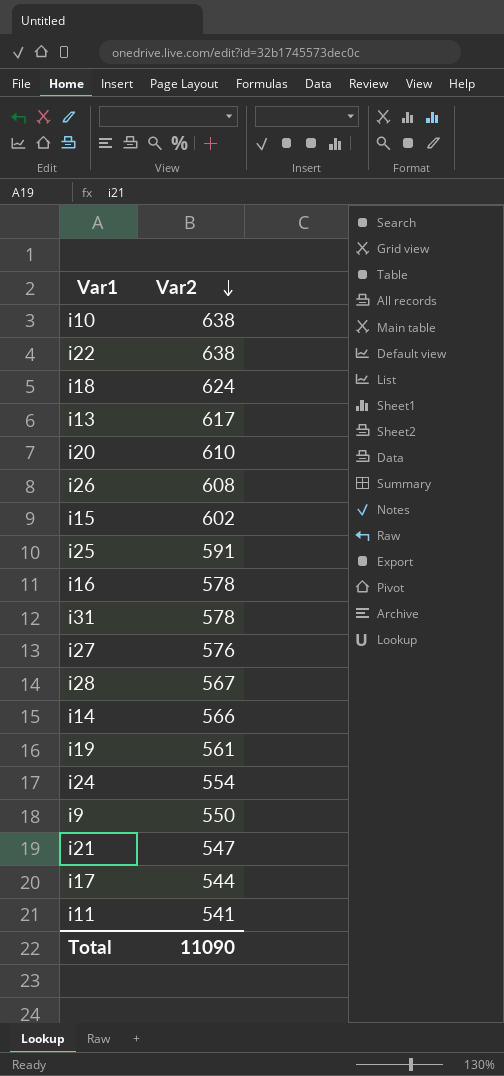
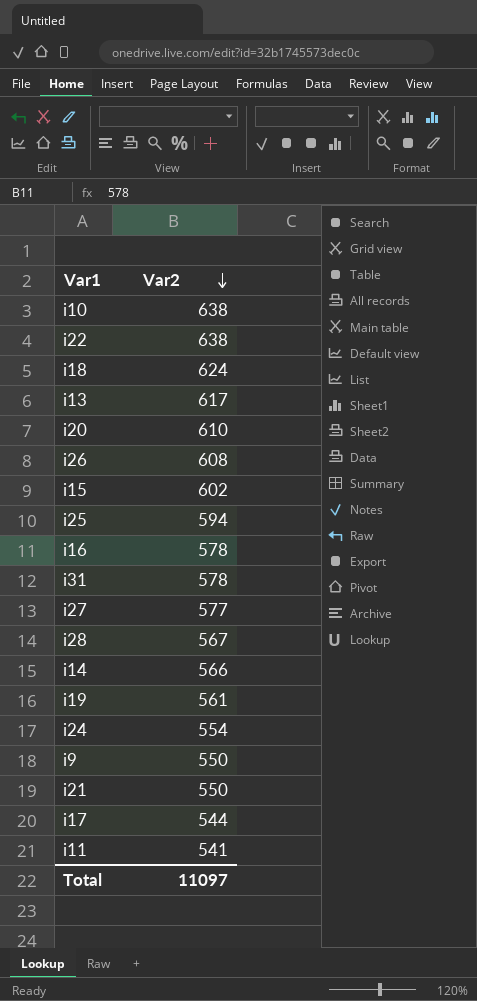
i25 | Var2: 591 -> 594
i27 | Var2: 576 -> 577
i21 | Var2: 547 -> 550
Total | Var2: 11090 -> 11097

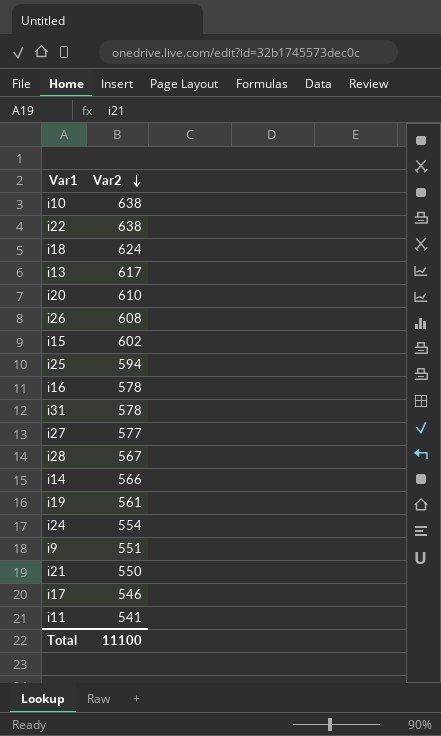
i9 | Var2: 550 -> 551
i17 | Var2: 544 -> 546
Total | Var2: 11097 -> 11100

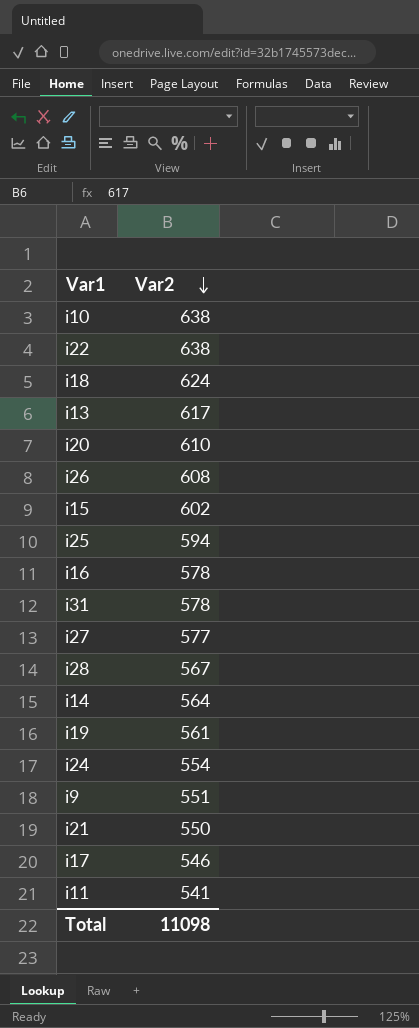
i14 | Var2: 566 -> 564
Total | Var2: 11100 -> 11098

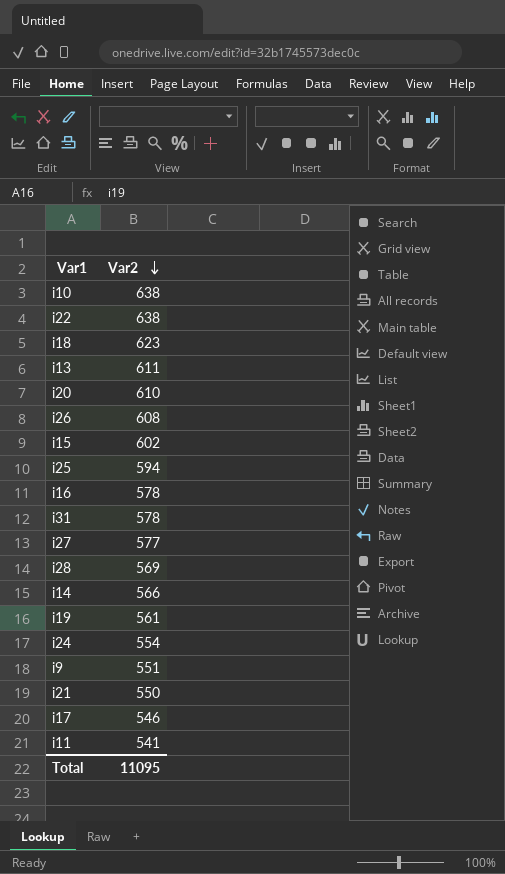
i18 | Var2: 624 -> 623
i13 | Var2: 617 -> 611
i28 | Var2: 567 -> 569
i14 | Var2: 564 -> 566
Total | Var2: 11098 -> 11095

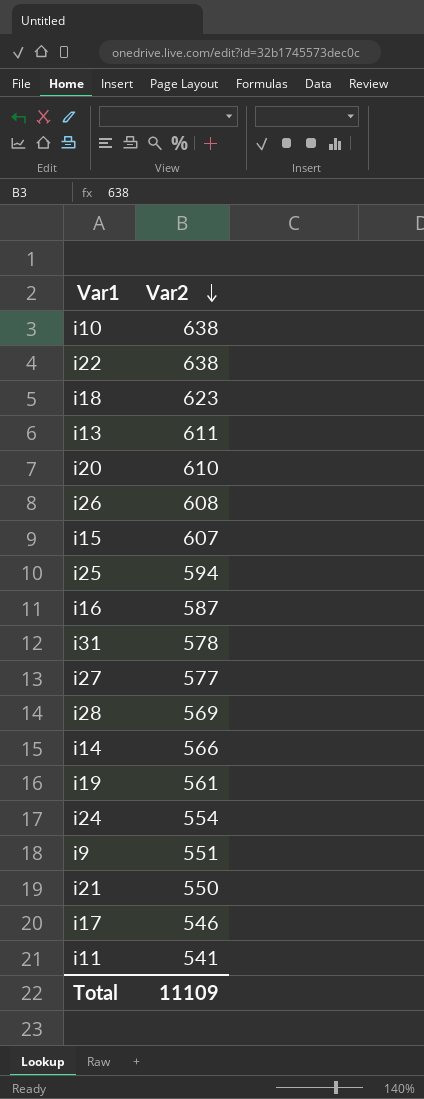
i15 | Var2: 602 -> 607
i16 | Var2: 578 -> 587
Total | Var2: 11095 -> 11109

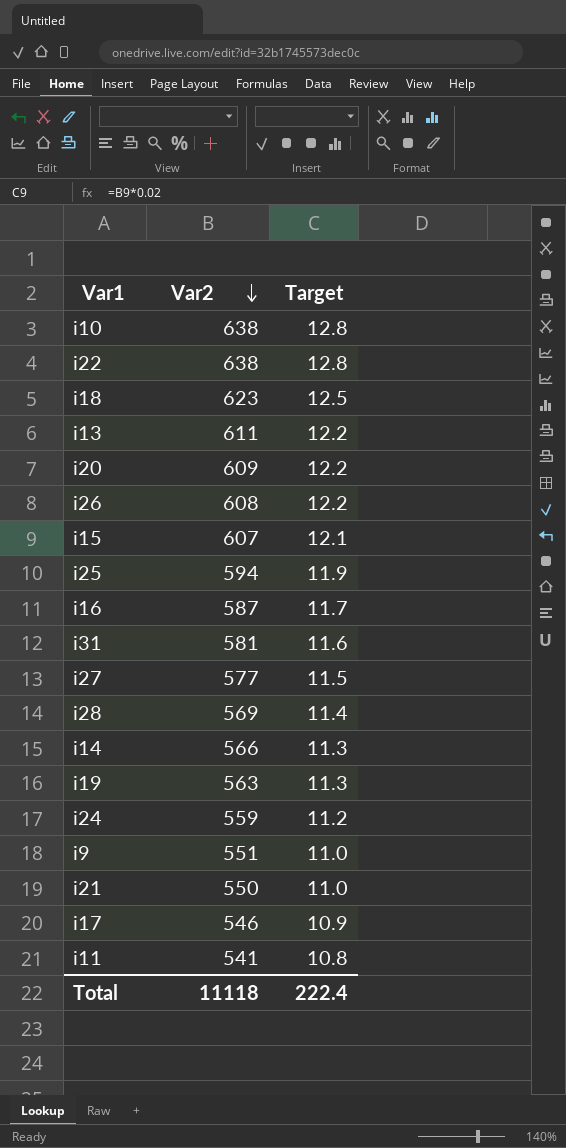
column Target | formula: none -> [Var2] * 0.02
i20 | Var2: 610 -> 609
i31 | Var2: 578 -> 581
i19 | Var2: 561 -> 563
i24 | Var2: 554 -> 559
Total | Var2: 11109 -> 11118

